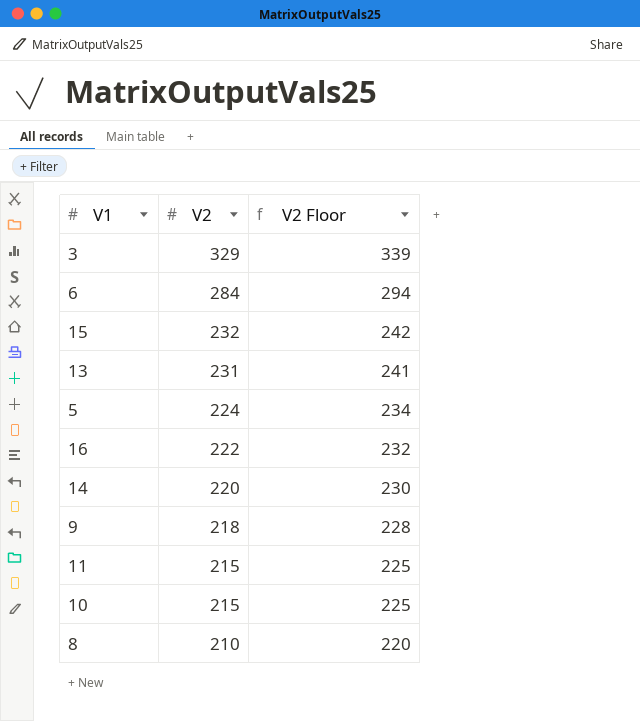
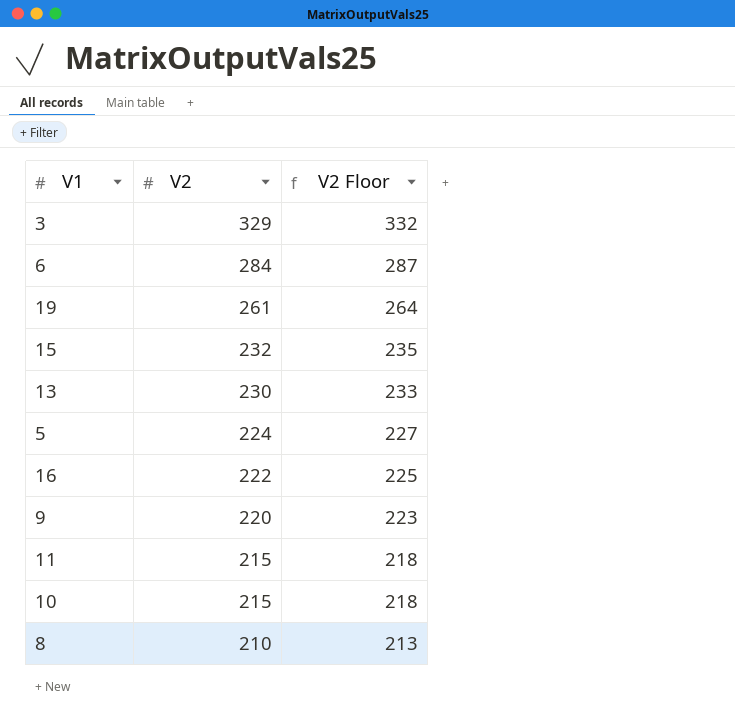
column V2 Floor | formula: [V2] + 10 -> [V2] + 3
row 14: 220 | 230 -> none
row 19: none -> 261 | 264
13 | V2: 231 -> 230
9 | V2: 218 -> 220

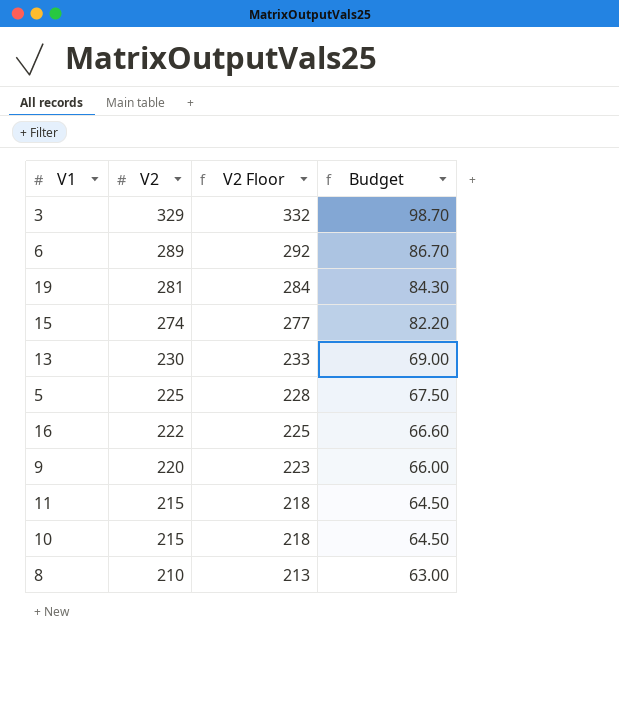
column Budget | formula: none -> [V2] * 0.3
6 | V2: 284 -> 289
6 | V2 Floor: 287 -> 292
19 | V2: 261 -> 281
19 | V2 Floor: 264 -> 284
15 | V2: 232 -> 274
15 | V2 Floor: 235 -> 277
5 | V2: 224 -> 225
5 | V2 Floor: 227 -> 228

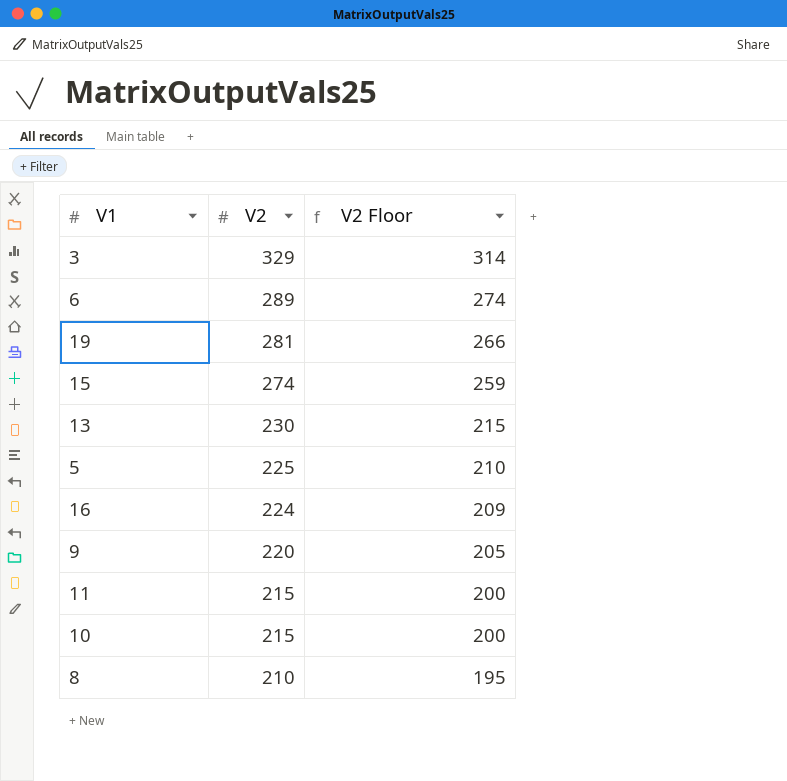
column Budget | formula: [V2] * 0.3 -> none
column V2 Floor | formula: [V2] + 3 -> [V2] - 15
16 | V2: 222 -> 224

